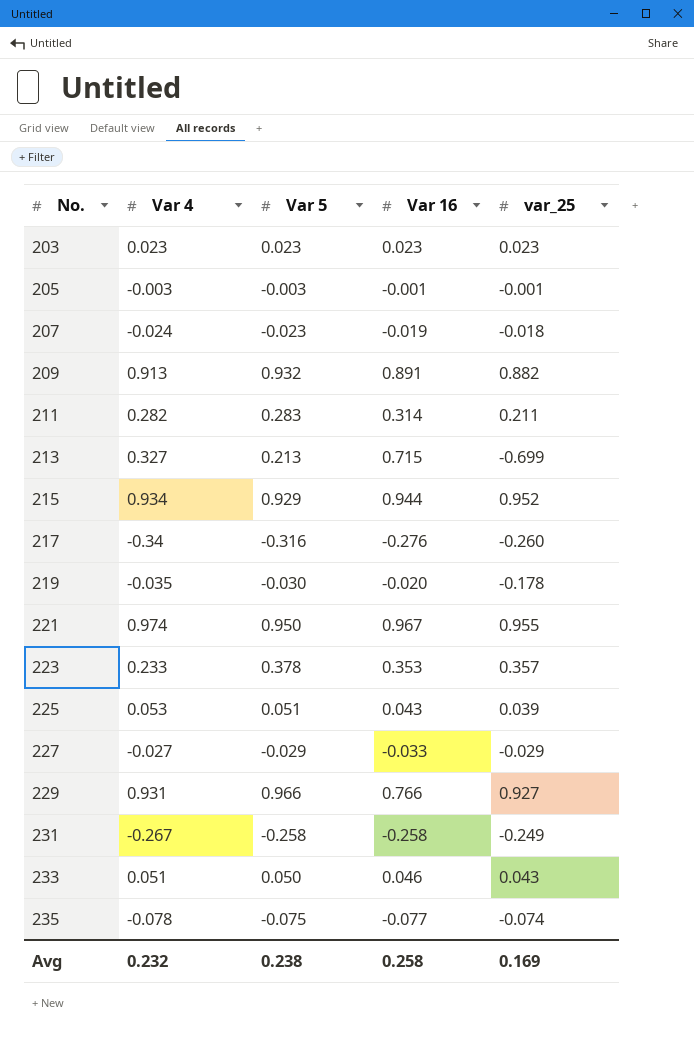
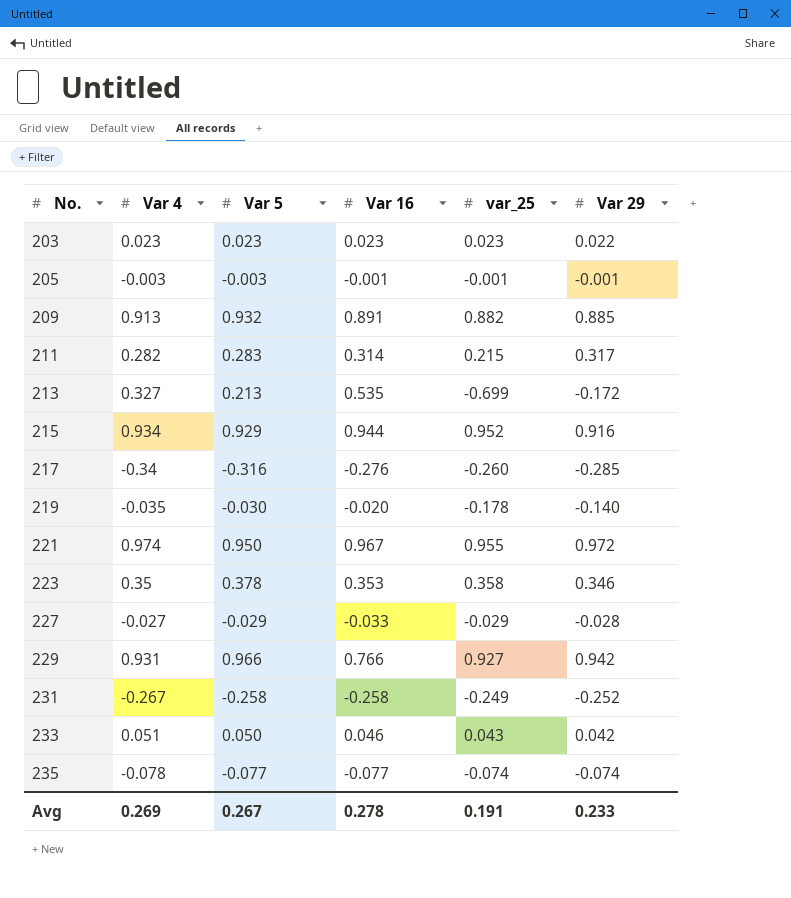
column Var 29 | position: none -> 6
row 207: -0.024 | -0.023 | -0.019 | -0.018 -> none
row 225: 0.053 | 0.051 | 0.043 | 0.039 -> none
211 | var_25: 0.211 -> 0.215
213 | Var 16: 0.715 -> 0.535
223 | Var 4: 0.233 -> 0.35
223 | var_25: 0.357 -> 0.358
235 | Var 5: -0.075 -> -0.077
Avg | Var 4: 0.232 -> 0.269
Avg | Var 5: 0.238 -> 0.267
Avg | Var 16: 0.258 -> 0.278
Avg | var_25: 0.169 -> 0.191

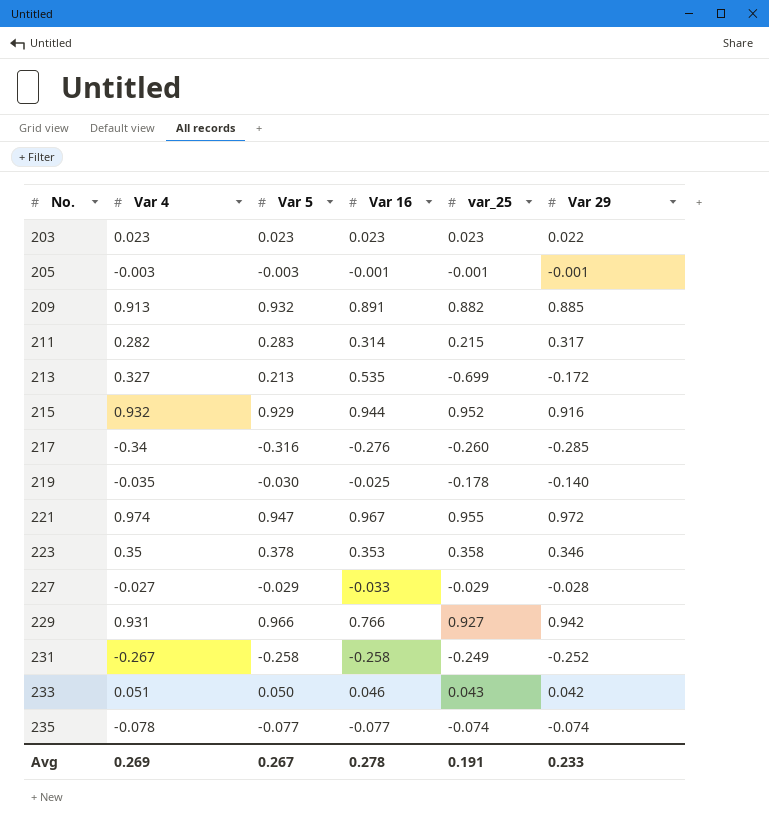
215 | Var 4: 0.934 -> 0.932
219 | Var 16: -0.020 -> -0.025
221 | Var 5: 0.950 -> 0.947

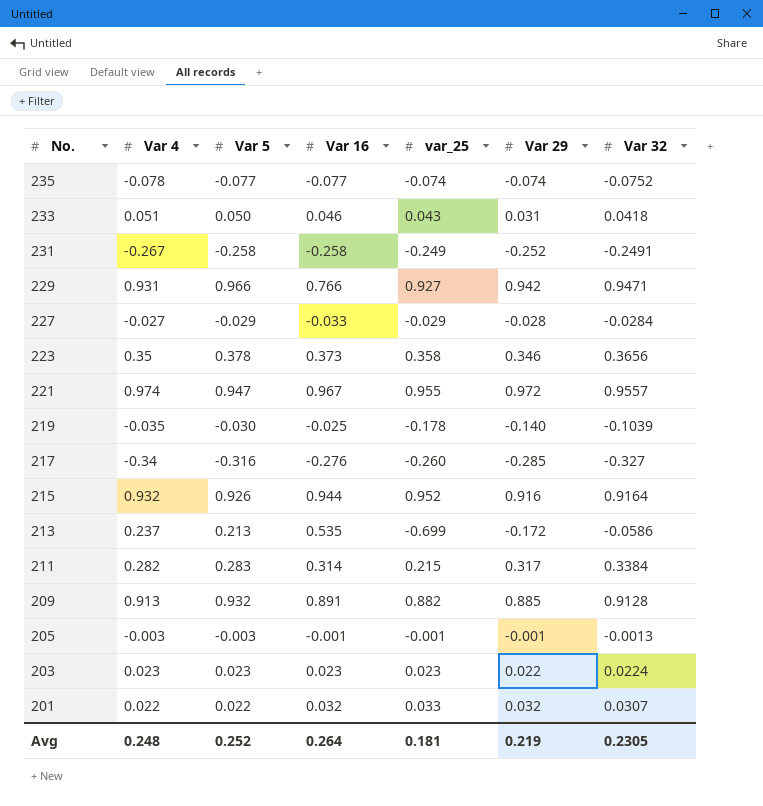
row order: No. ascending -> No. descending
column Var 32 | position: none -> 7
233 | Var 29: 0.042 -> 0.031
223 | Var 16: 0.353 -> 0.373
215 | Var 5: 0.929 -> 0.926
213 | Var 4: 0.327 -> 0.237
row 201: none -> 0.022 | 0.022 | 0.032 | 0.033 | 0.032 | 0.0307
Avg | Var 4: 0.269 -> 0.248
Avg | Var 5: 0.267 -> 0.252
Avg | Var 16: 0.278 -> 0.264
Avg | var_25: 0.191 -> 0.181
Avg | Var 29: 0.233 -> 0.219

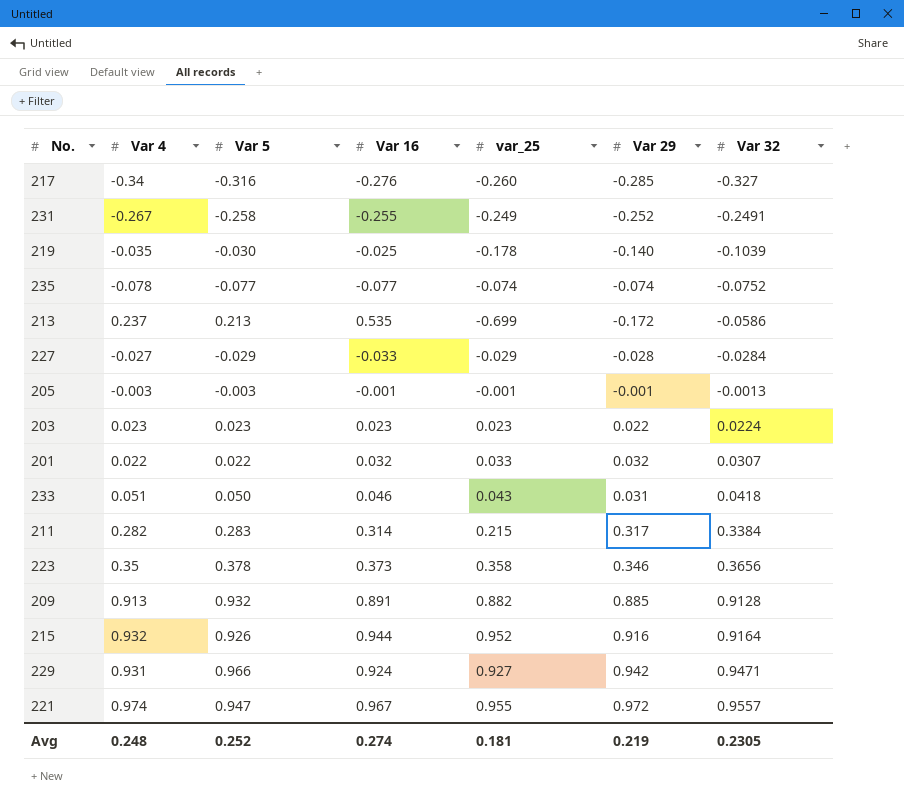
row order: No. descending -> Var 32 ascending
231 | Var 16: -0.258 -> -0.255
229 | Var 16: 0.766 -> 0.924
Avg | Var 16: 0.264 -> 0.274

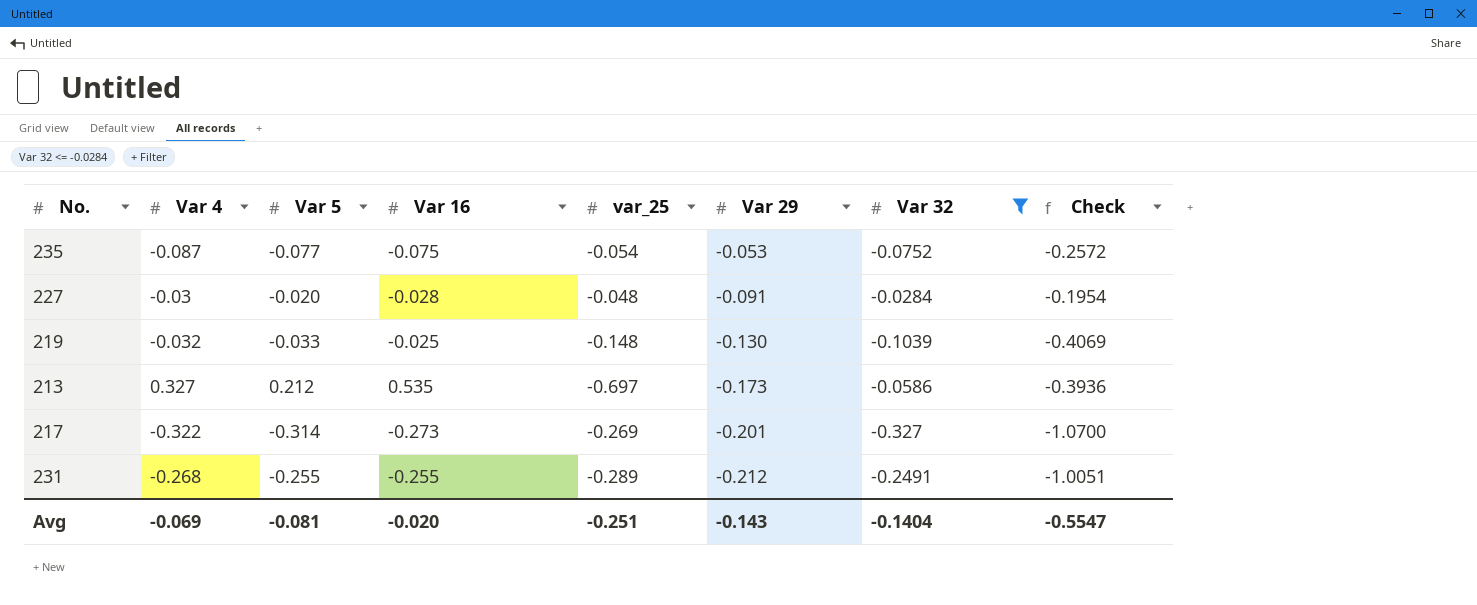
filter: none -> Var 32 <= -0.0284
row order: Var 32 ascending -> Var 29 descending
column Check | formula: none -> [Var 16] + [var_25] + [Var 29] + [Var 32]
235 | Var 4: -0.078 -> -0.087
235 | Var 16: -0.077 -> -0.075
235 | var_25: -0.074 -> -0.054
235 | Var 29: -0.074 -> -0.053
227 | Var 4: -0.027 -> -0.03
227 | Var 5: -0.029 -> -0.020
227 | Var 16: -0.033 -> -0.028
227 | var_25: -0.029 -> -0.048
227 | Var 29: -0.028 -> -0.091
219 | Var 4: -0.035 -> -0.032
219 | Var 5: -0.030 -> -0.033
219 | var_25: -0.178 -> -0.148
219 | Var 29: -0.140 -> -0.130
213 | Var 4: 0.237 -> 0.327
213 | Var 5: 0.213 -> 0.212
213 | var_25: -0.699 -> -0.697
213 | Var 29: -0.172 -> -0.173
217 | Var 4: -0.34 -> -0.322
217 | Var 5: -0.316 -> -0.314
217 | Var 16: -0.276 -> -0.273
217 | var_25: -0.260 -> -0.269
217 | Var 29: -0.285 -> -0.201
231 | Var 4: -0.267 -> -0.268
231 | Var 5: -0.258 -> -0.255
231 | var_25: -0.249 -> -0.289
231 | Var 29: -0.252 -> -0.212
Avg | Var 4: 0.248 -> -0.069
Avg | Var 5: 0.252 -> -0.081
Avg | Var 16: 0.274 -> -0.020
Avg | var_25: 0.181 -> -0.251
Avg | Var 29: 0.219 -> -0.143
Avg | Var 32: 0.2305 -> -0.1404

